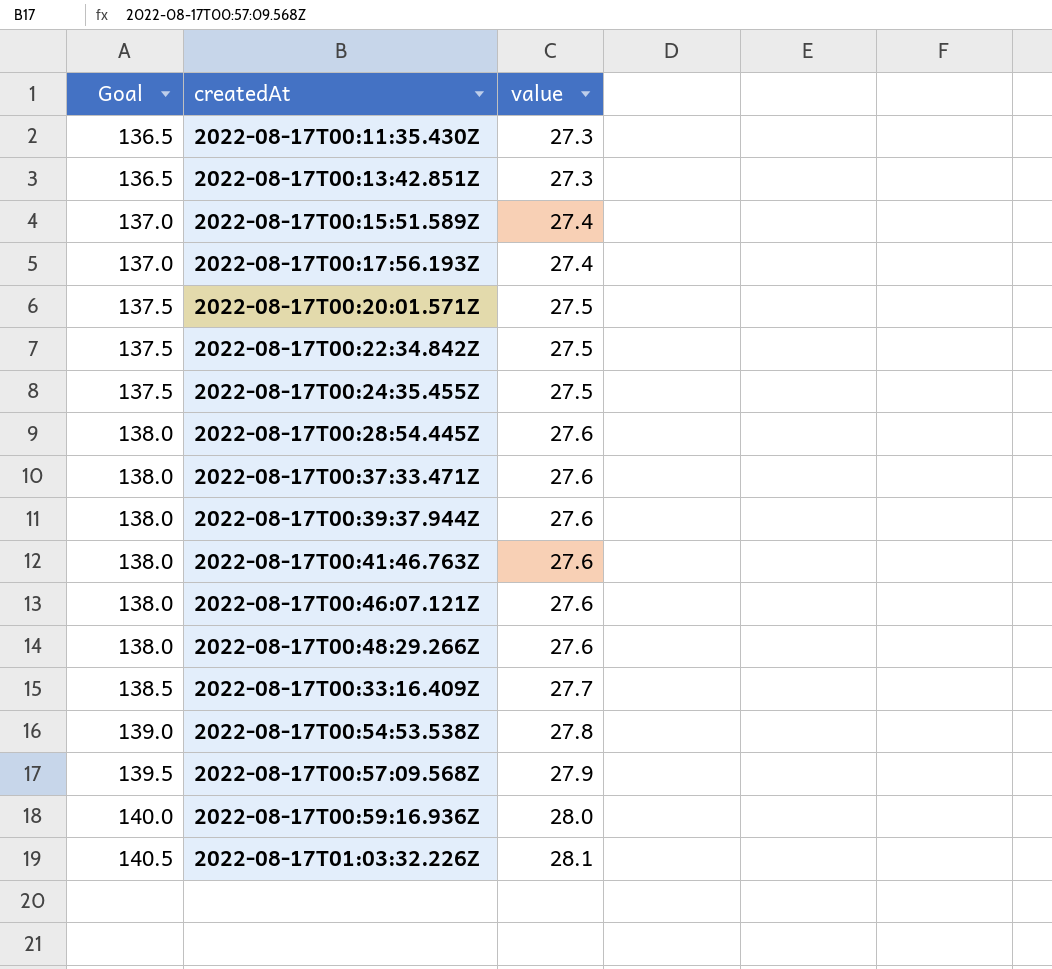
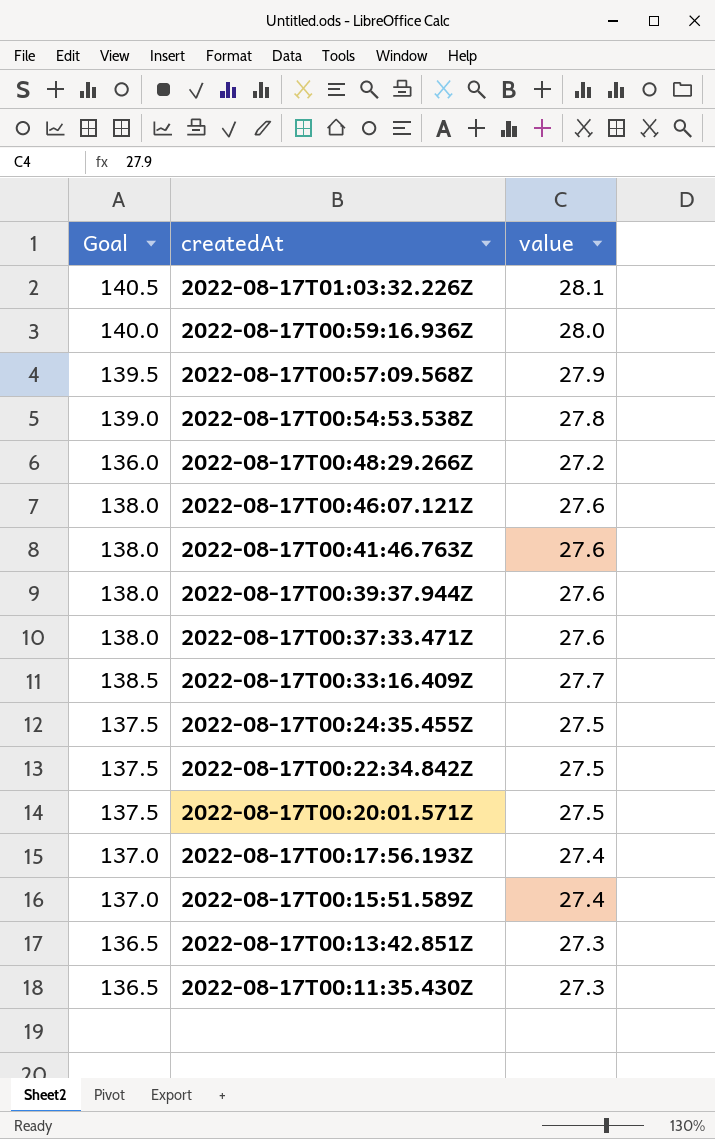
row order: Goal ascending -> createdAt descending
row 2022-08-17T00:28:54.445Z: 138.0 | 27.6 -> none
2022-08-17T00:48:29.266Z | Goal: 138.0 -> 136.0
2022-08-17T00:48:29.266Z | value: 27.6 -> 27.2

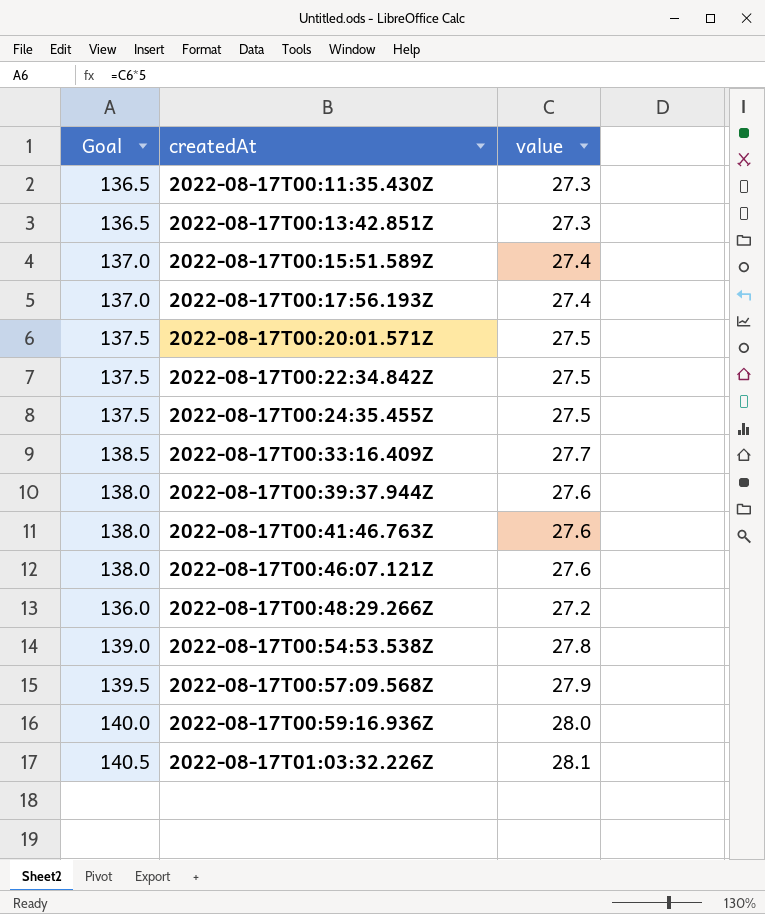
row order: createdAt descending -> createdAt ascending
row 2022-08-17T00:37:33.471Z: 138.0 | 27.6 -> none

